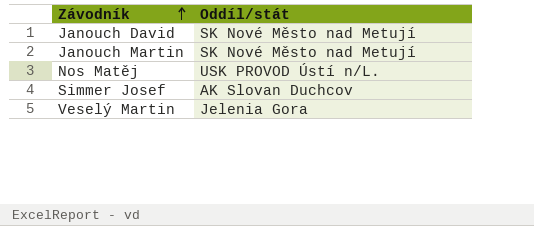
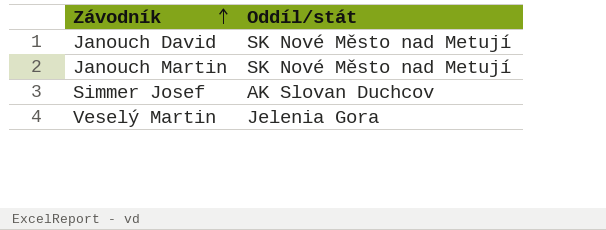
row Nos Matěj: USK PROVOD Ústí n/L. -> none

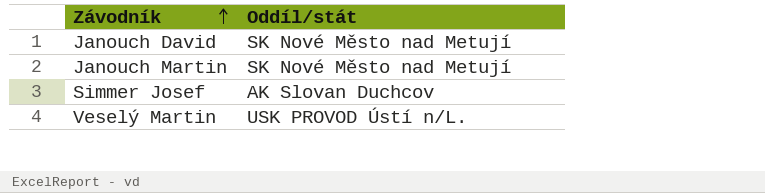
Veselý Martin | Oddíl/stát: Jelenia Gora -> USK PROVOD Ústí n/L.

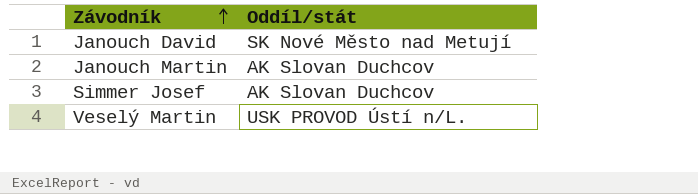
Janouch Martin | Oddíl/stát: SK Nové Město nad Metují -> AK Slovan Duchcov

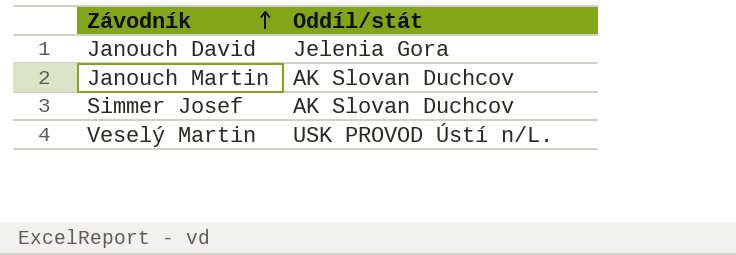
Janouch David | Oddíl/stát: SK Nové Město nad Metují -> Jelenia Gora

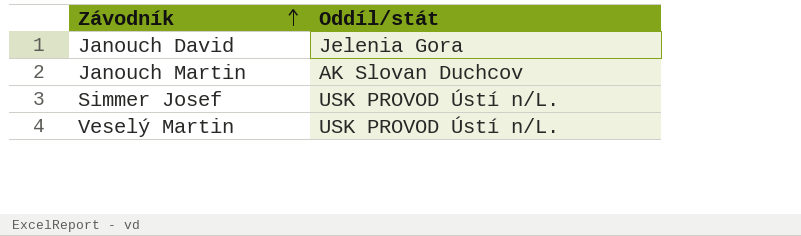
Simmer Josef | Oddíl/stát: AK Slovan Duchcov -> USK PROVOD Ústí n/L.

